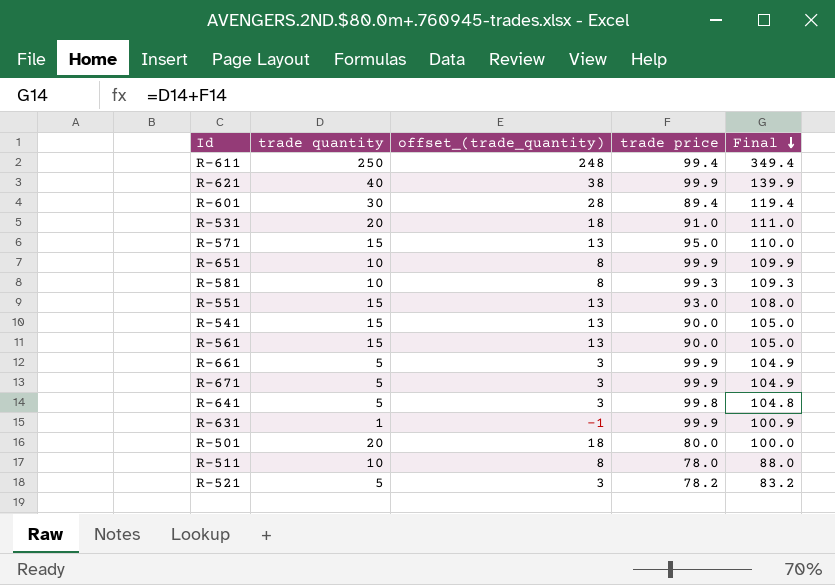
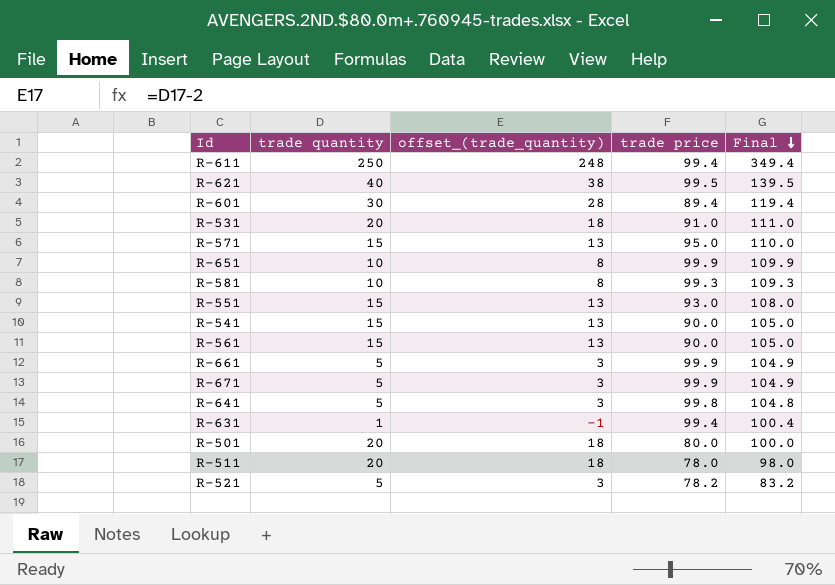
R-621 | trade price: 99.9 -> 99.5
R-621 | Final: 139.9 -> 139.5
R-631 | trade price: 99.9 -> 99.4
R-631 | Final: 100.9 -> 100.4
R-511 | trade quantity: 10 -> 20
R-511 | offset_(trade_quantity): 8 -> 18
R-511 | Final: 88.0 -> 98.0

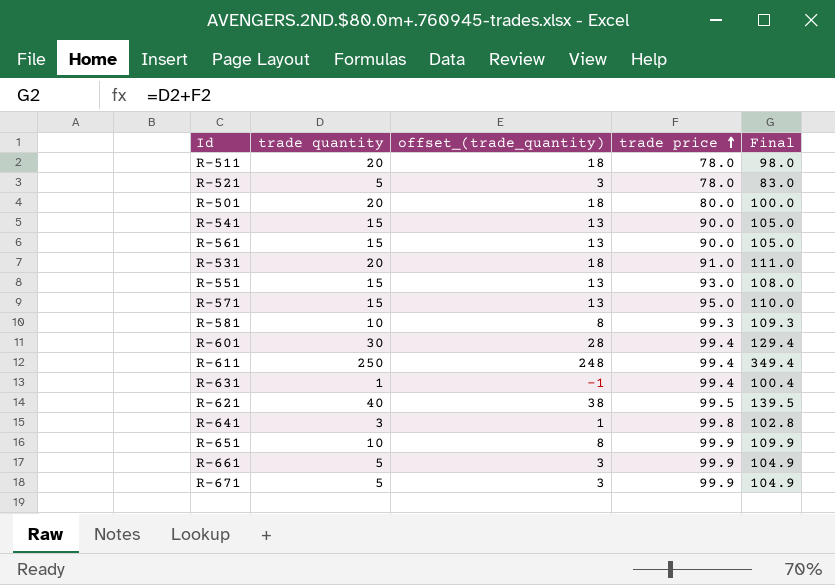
row order: Final descending -> trade price ascending
R-521 | trade price: 78.2 -> 78.0
R-521 | Final: 83.2 -> 83.0
R-601 | trade price: 89.4 -> 99.4
R-601 | Final: 119.4 -> 129.4
R-641 | trade quantity: 5 -> 3
R-641 | offset_(trade_quantity): 3 -> 1
R-641 | Final: 104.8 -> 102.8

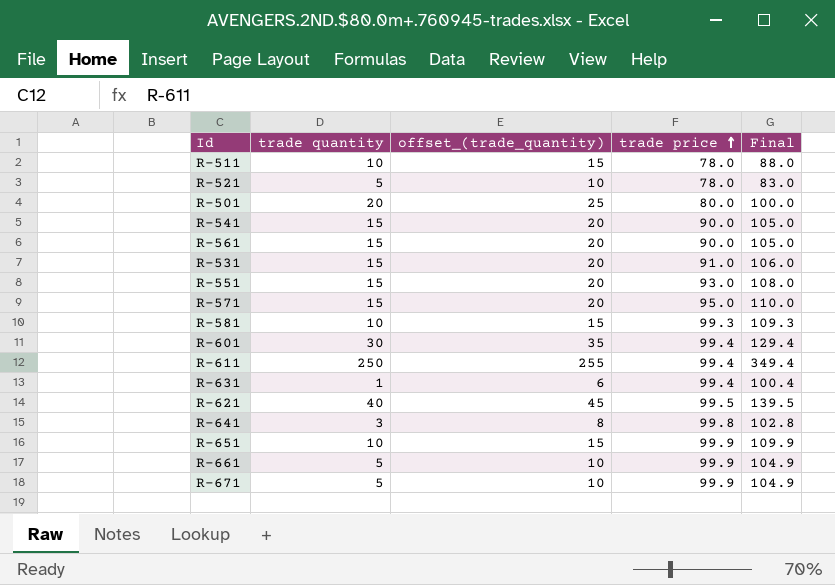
column offset_(trade_quantity) | formula: [trade quantity] - 2 -> [trade quantity] + 5
R-511 | trade quantity: 20 -> 10
R-511 | Final: 98.0 -> 88.0
R-531 | trade quantity: 20 -> 15
R-531 | Final: 111.0 -> 106.0

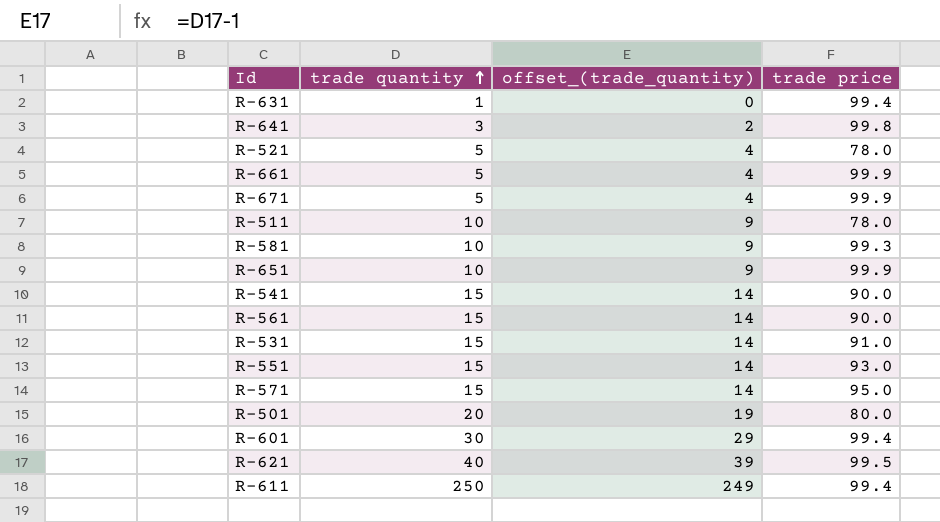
row order: trade price ascending -> trade quantity ascending
column Final | formula: [trade quantity] + [trade price] -> none
column offset_(trade_quantity) | formula: [trade quantity] + 5 -> [trade quantity] - 1

